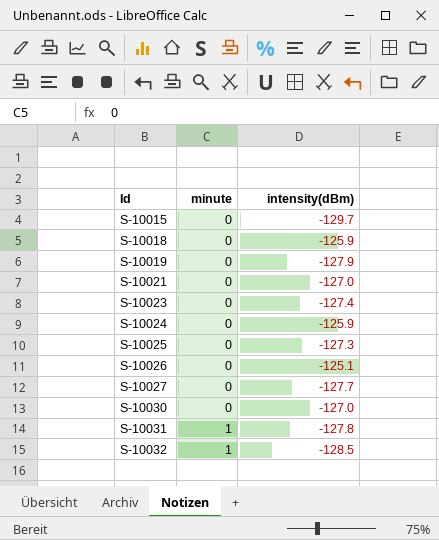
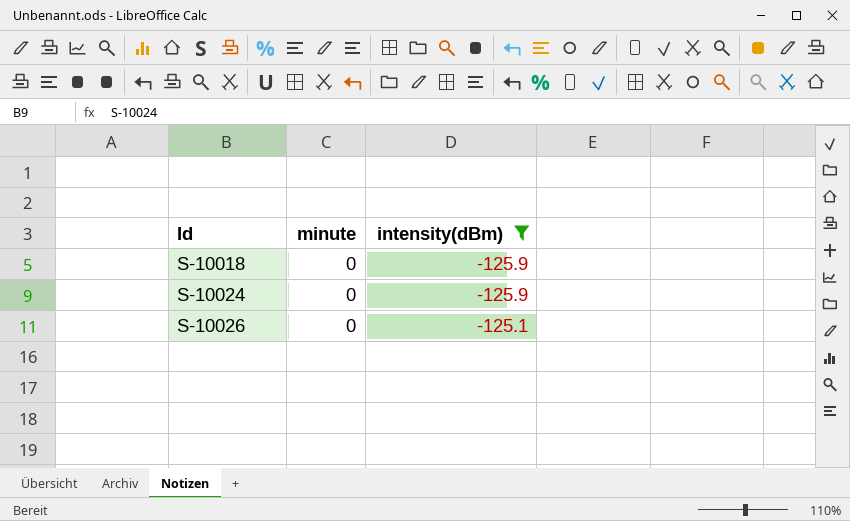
filter: none -> intensity(dBm) >= -125.9

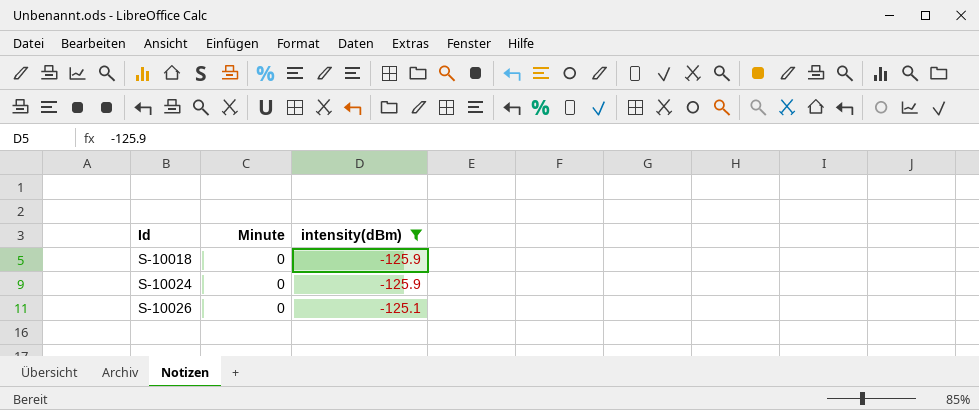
column name: minute -> Minute

